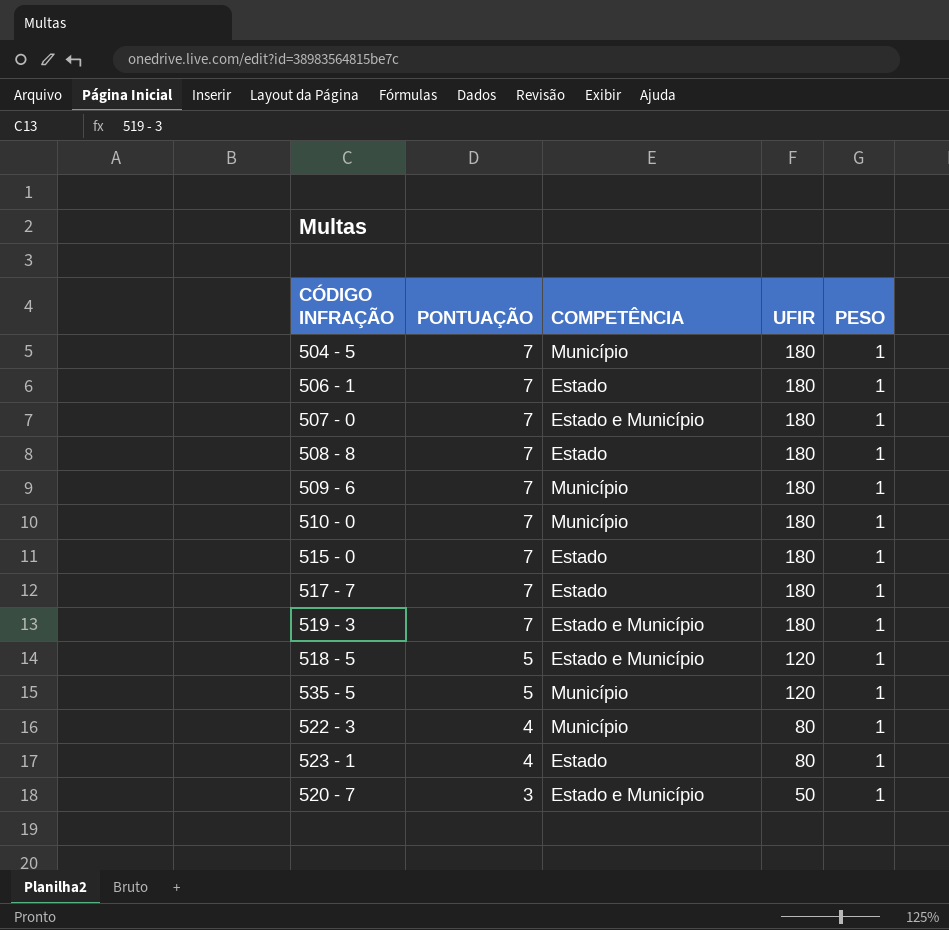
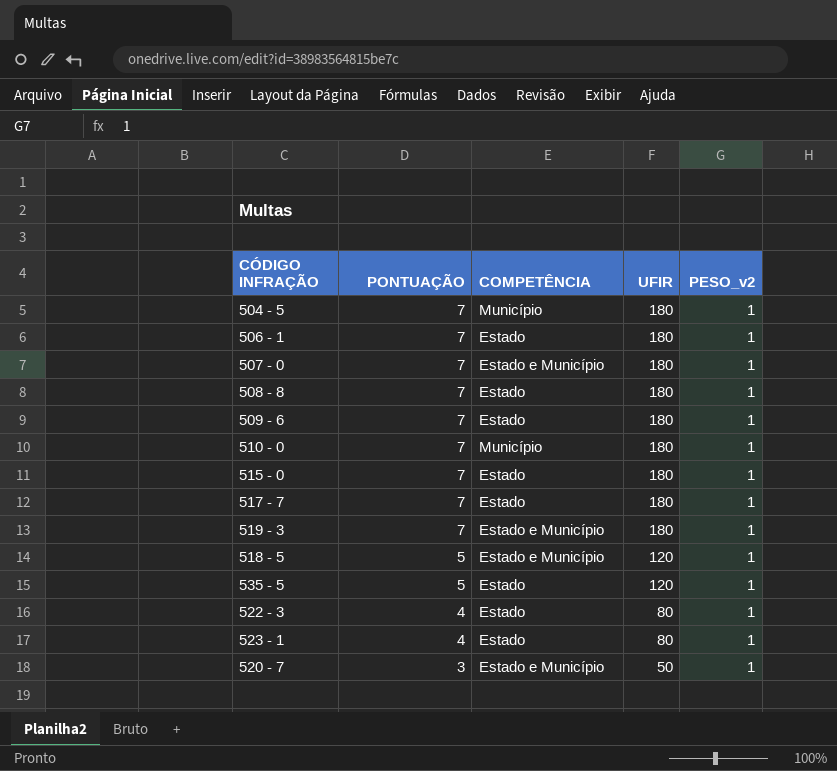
column name: PESO -> PESO_v2
509 - 6 | COMPETÊNCIA: Município -> Estado
535 - 5 | COMPETÊNCIA: Município -> Estado
522 - 3 | COMPETÊNCIA: Município -> Estado

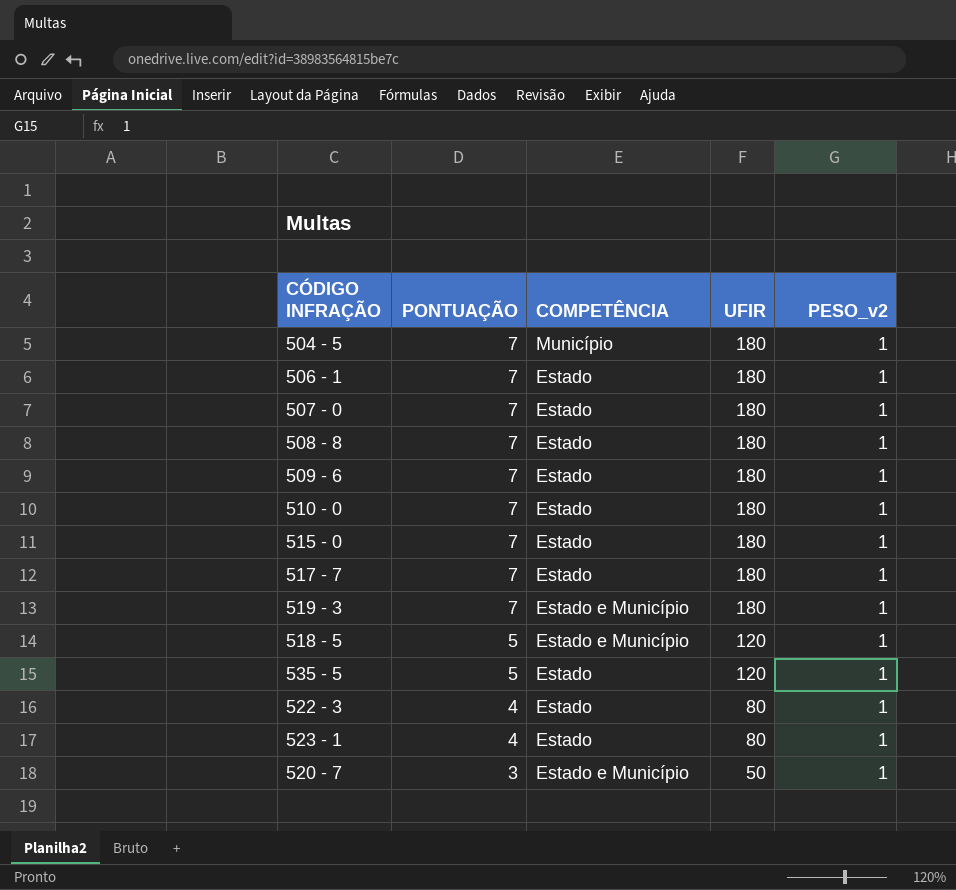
507 - 0 | COMPETÊNCIA: Estado e Município -> Estado
510 - 0 | COMPETÊNCIA: Município -> Estado

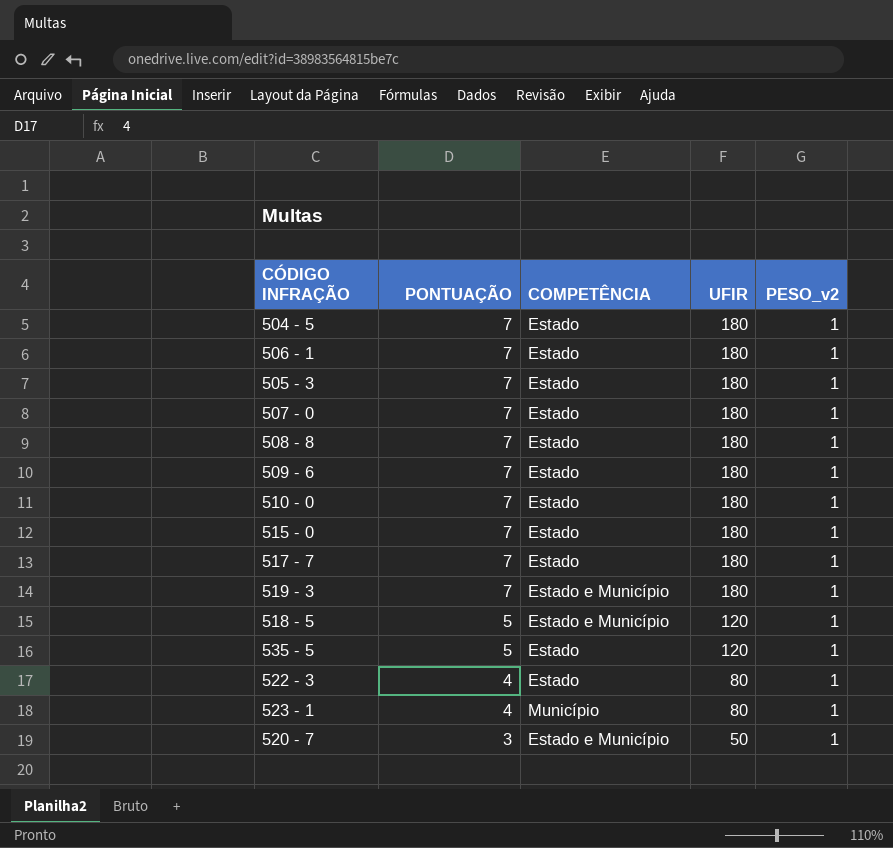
504 - 5 | COMPETÊNCIA: Município -> Estado
row 505 - 3: none -> 7 | Estado | 180 | 1
523 - 1 | COMPETÊNCIA: Estado -> Município

